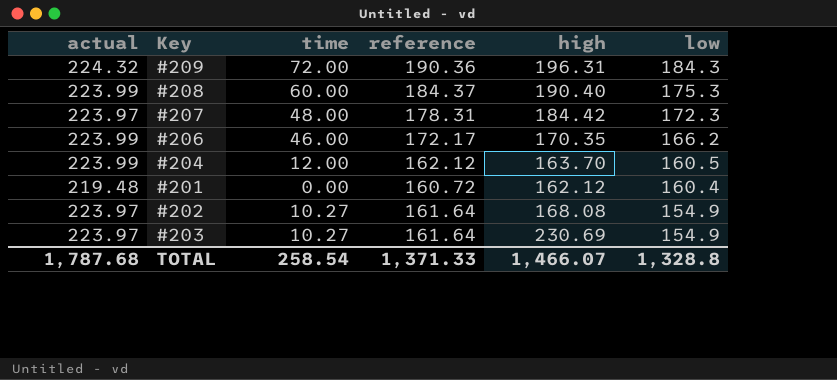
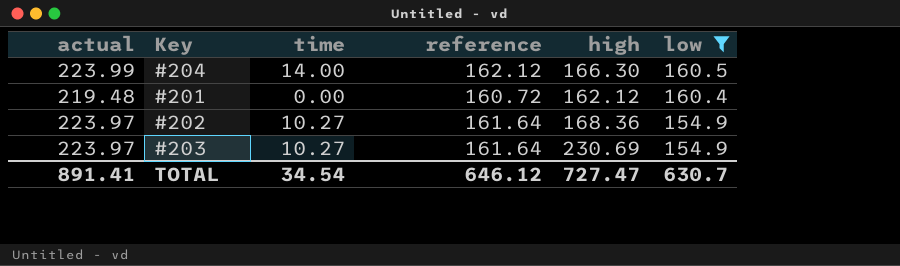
filter: none -> low <= 160.5
#204 | time: 12.00 -> 14.00
#204 | high: 163.70 -> 166.30
#202 | high: 168.08 -> 168.36
TOTAL | actual: 1,787.68 -> 891.41
TOTAL | time: 258.54 -> 34.54
TOTAL | reference: 1,371.33 -> 646.12
TOTAL | high: 1,466.07 -> 727.47
TOTAL | low: 1,328.8 -> 630.7

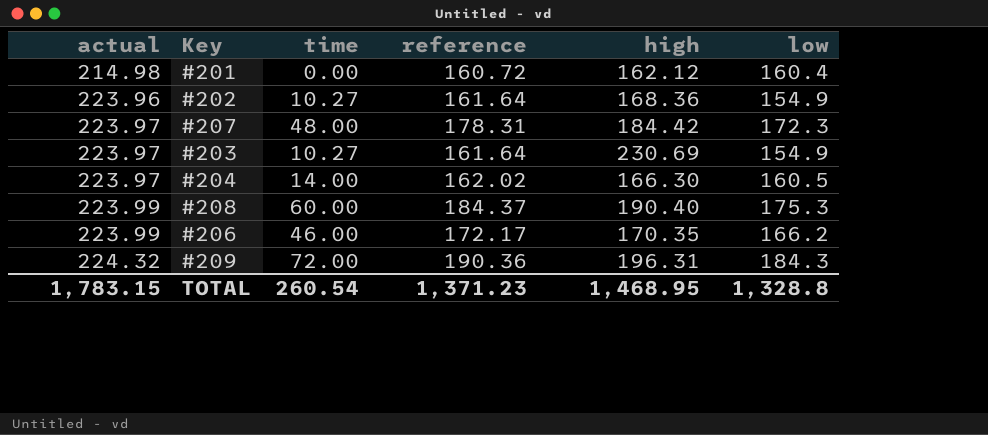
filter: low <= 160.5 -> none
row order: low descending -> actual ascending
#201 | actual: 219.48 -> 214.98
#202 | actual: 223.97 -> 223.96
#204 | actual: 223.99 -> 223.97
#204 | reference: 162.12 -> 162.02
TOTAL | actual: 891.41 -> 1,783.15
TOTAL | time: 34.54 -> 260.54
TOTAL | reference: 646.12 -> 1,371.23
TOTAL | high: 727.47 -> 1,468.95
TOTAL | low: 630.7 -> 1,328.8

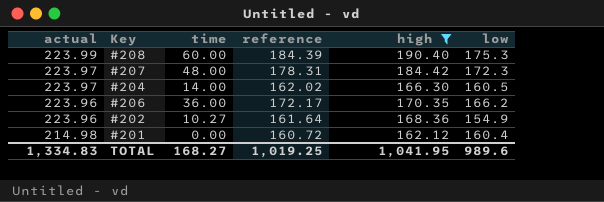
filter: none -> high <= 190.40
row order: actual ascending -> actual descending
#208 | reference: 184.37 -> 184.39
#206 | actual: 223.99 -> 223.96
#206 | time: 46.00 -> 36.00
TOTAL | actual: 1,783.15 -> 1,334.83
TOTAL | time: 260.54 -> 168.27
TOTAL | reference: 1,371.23 -> 1,019.25
TOTAL | high: 1,468.95 -> 1,041.95
TOTAL | low: 1,328.8 -> 989.6

